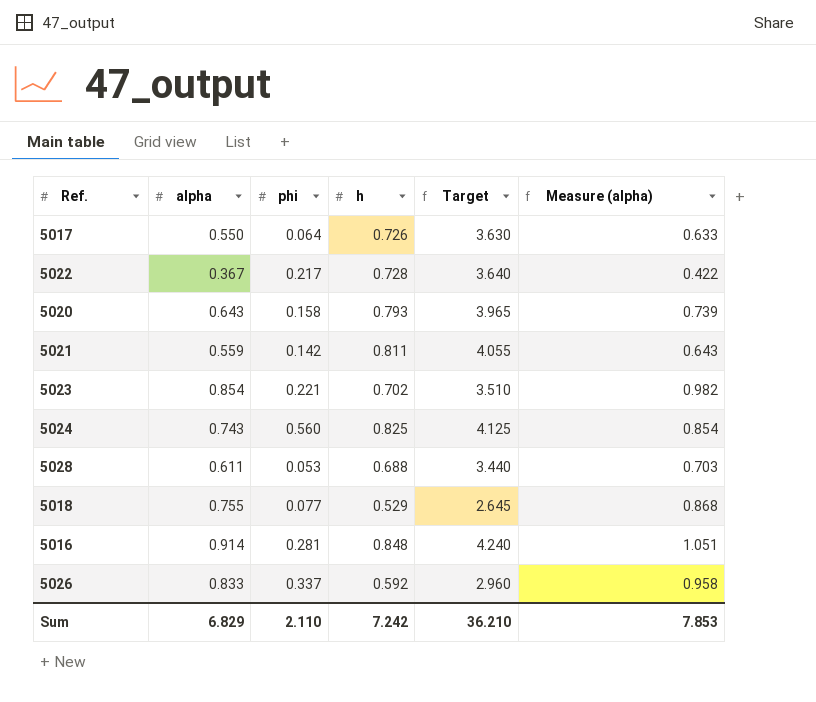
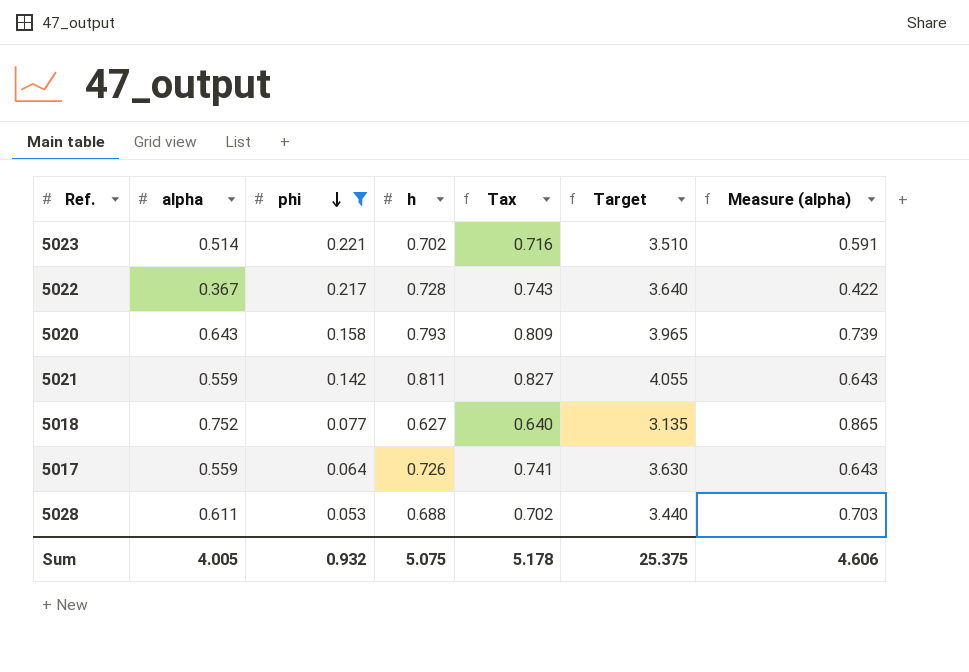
filter: none -> phi <= 0.221
row order: none -> phi descending
column Tax | formula: none -> [h] * 1.02
5023 | alpha: 0.854 -> 0.514
5023 | Measure (alpha): 0.982 -> 0.591
5018 | alpha: 0.755 -> 0.752
5018 | h: 0.529 -> 0.627
5018 | Target: 2.645 -> 3.135
5018 | Measure (alpha): 0.868 -> 0.865
5017 | alpha: 0.550 -> 0.559
5017 | Measure (alpha): 0.633 -> 0.643
Sum | alpha: 6.829 -> 4.005
Sum | phi: 2.110 -> 0.932
Sum | h: 7.242 -> 5.075
Sum | Target: 36.210 -> 25.375
Sum | Measure (alpha): 7.853 -> 4.606

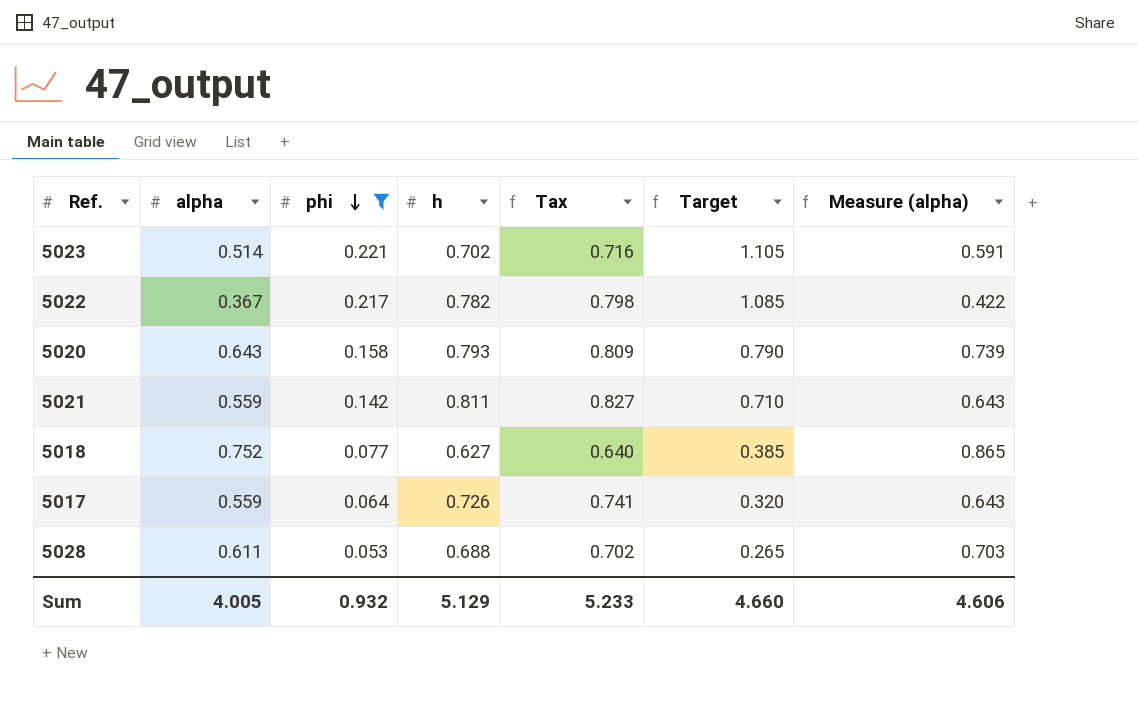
column Target | formula: [h] * 5 -> [phi] * 5
5022 | h: 0.728 -> 0.782
5022 | Tax: 0.743 -> 0.798
Sum | h: 5.075 -> 5.129
Sum | Tax: 5.178 -> 5.233
Sum | Target: 25.375 -> 4.660

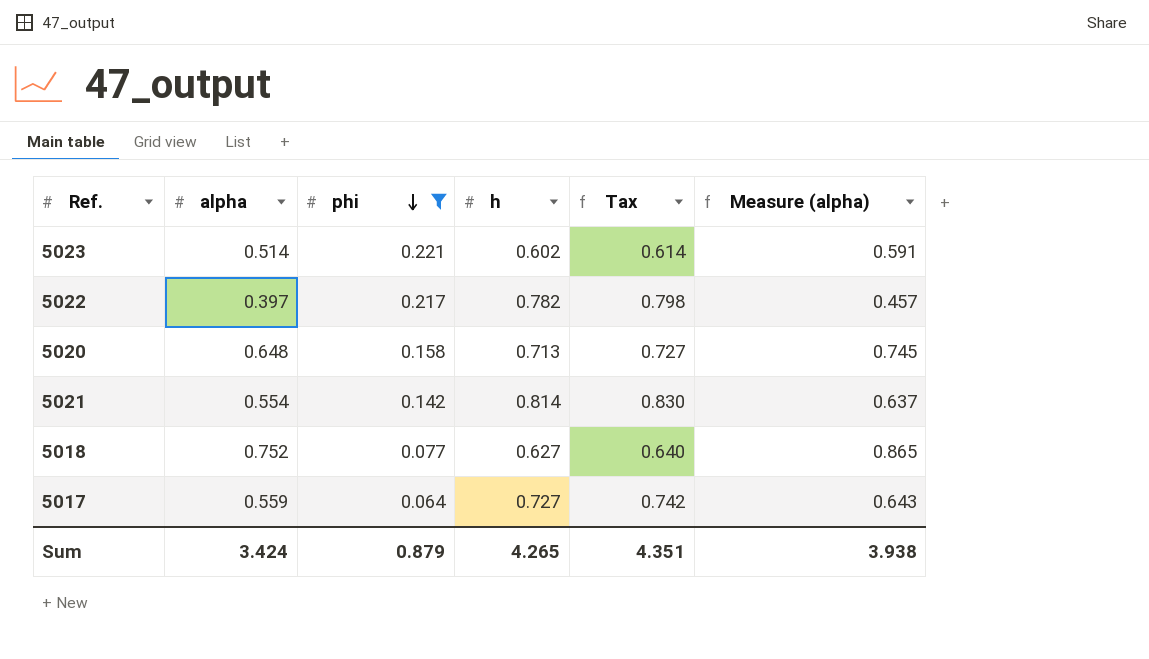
column Target | formula: [phi] * 5 -> none
row 5028: 0.611 | 0.053 | 0.688 | 0.702 | 0.265 | 0.703 -> none
5023 | h: 0.702 -> 0.602
5023 | Tax: 0.716 -> 0.614
5022 | alpha: 0.367 -> 0.397
5022 | Measure (alpha): 0.422 -> 0.457
5020 | alpha: 0.643 -> 0.648
5020 | h: 0.793 -> 0.713
5020 | Tax: 0.809 -> 0.727
5020 | Measure (alpha): 0.739 -> 0.745
5021 | alpha: 0.559 -> 0.554
5021 | h: 0.811 -> 0.814
5021 | Tax: 0.827 -> 0.830
5021 | Measure (alpha): 0.643 -> 0.637
5017 | h: 0.726 -> 0.727
5017 | Tax: 0.741 -> 0.742
Sum | alpha: 4.005 -> 3.424
Sum | phi: 0.932 -> 0.879
Sum | h: 5.129 -> 4.265
Sum | Tax: 5.233 -> 4.351
Sum | Measure (alpha): 4.606 -> 3.938

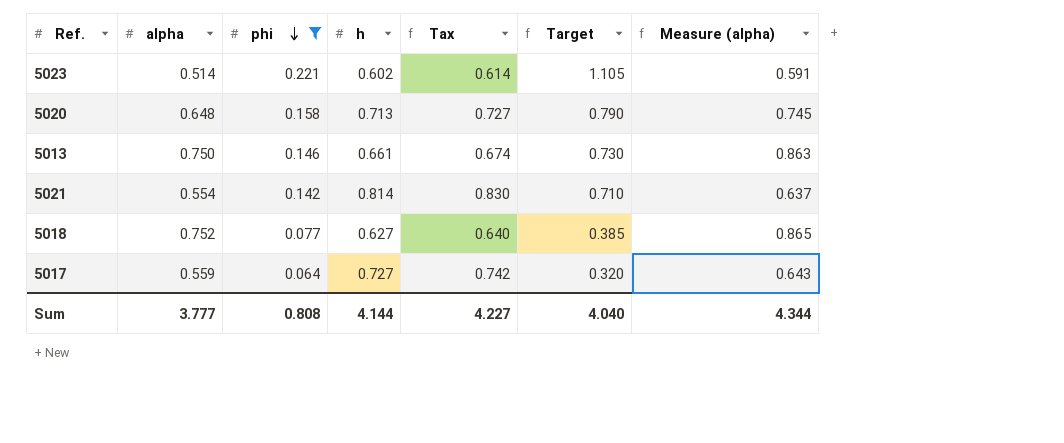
column Target | formula: none -> [phi] * 5
row 5022: 0.397 | 0.217 | 0.782 | 0.798 | 0.457 -> none
row 5013: none -> 0.750 | 0.146 | 0.661 | 0.674 | 0.730 | 0.863
Sum | alpha: 3.424 -> 3.777
Sum | phi: 0.879 -> 0.808
Sum | h: 4.265 -> 4.144
Sum | Tax: 4.351 -> 4.227
Sum | Measure (alpha): 3.938 -> 4.344

